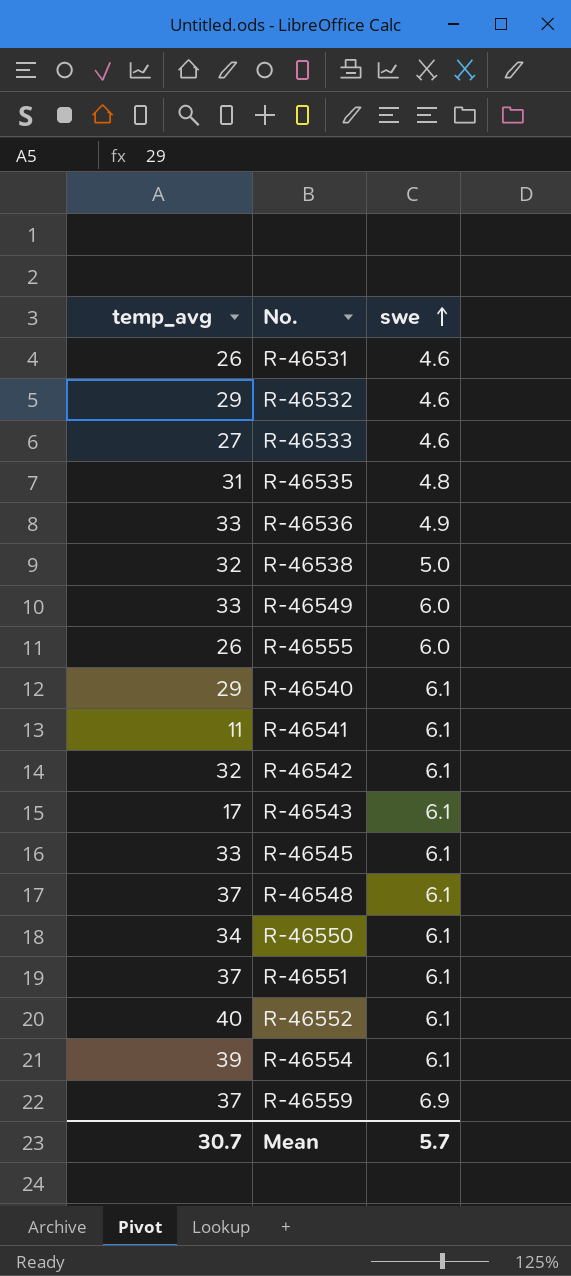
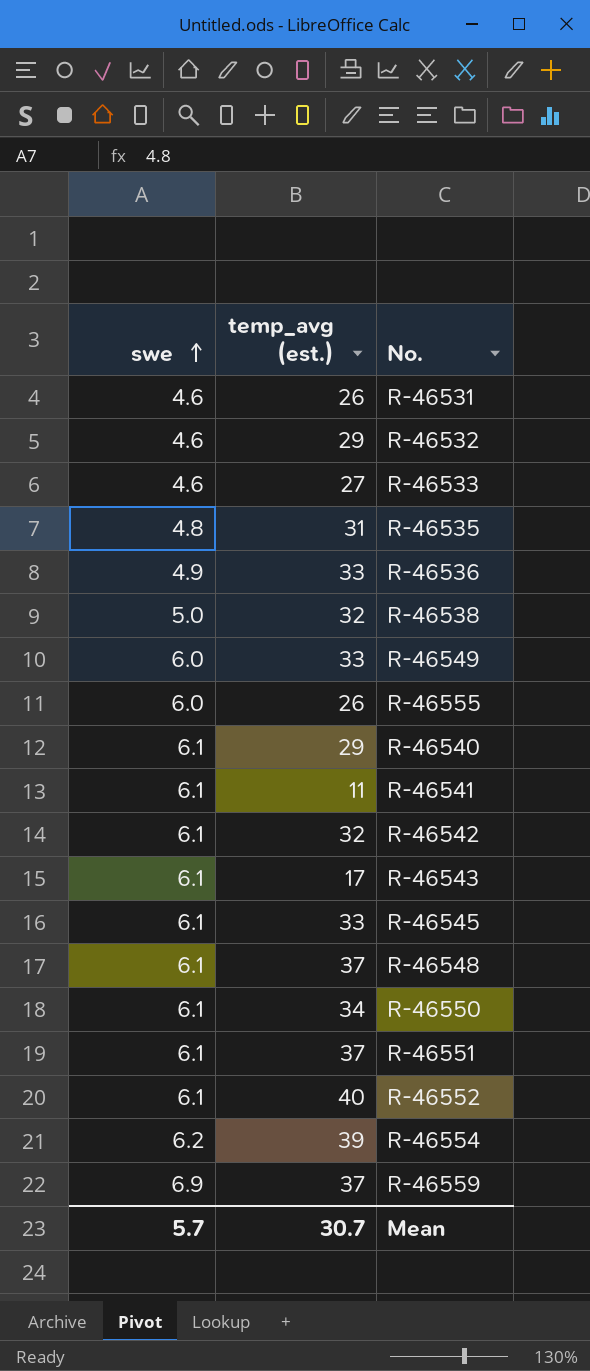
column swe | position: 3 -> 1
column name: temp_avg -> temp_avg (est.)
R-46554 | swe: 6.1 -> 6.2

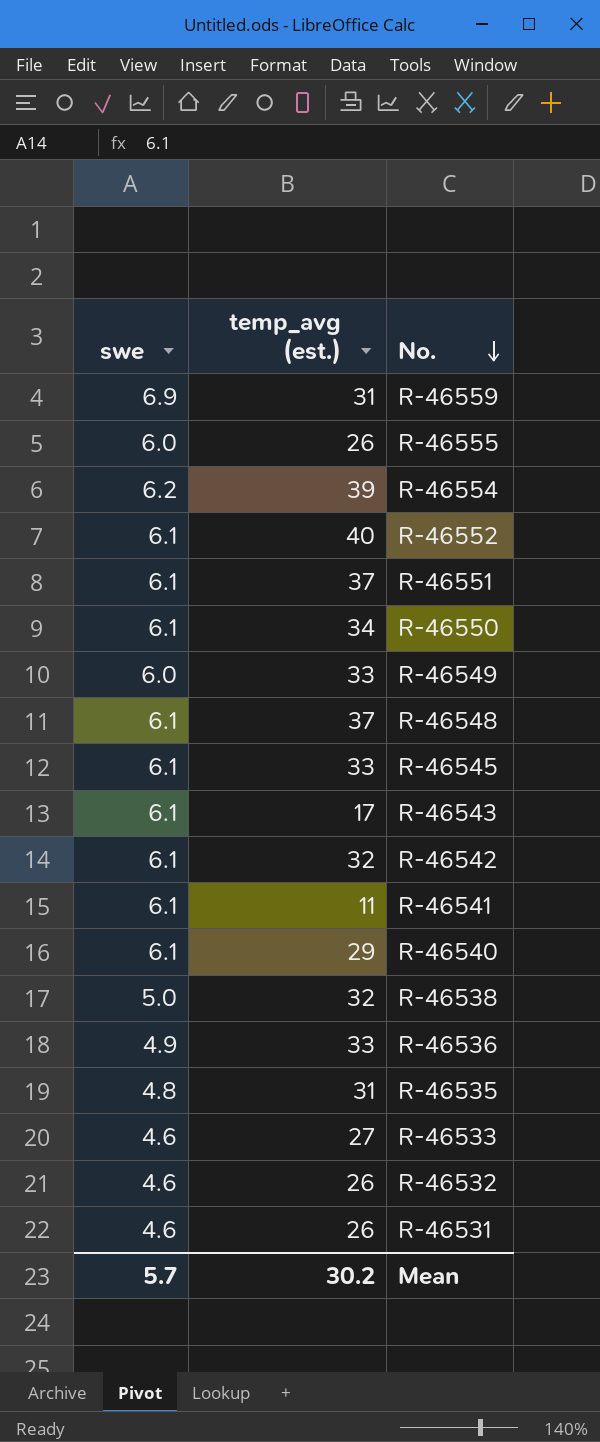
row order: swe ascending -> No. descending
R-46559 | temp_avg (est.): 37 -> 31
R-46532 | temp_avg (est.): 29 -> 26
Mean | temp_avg (est.): 30.7 -> 30.2

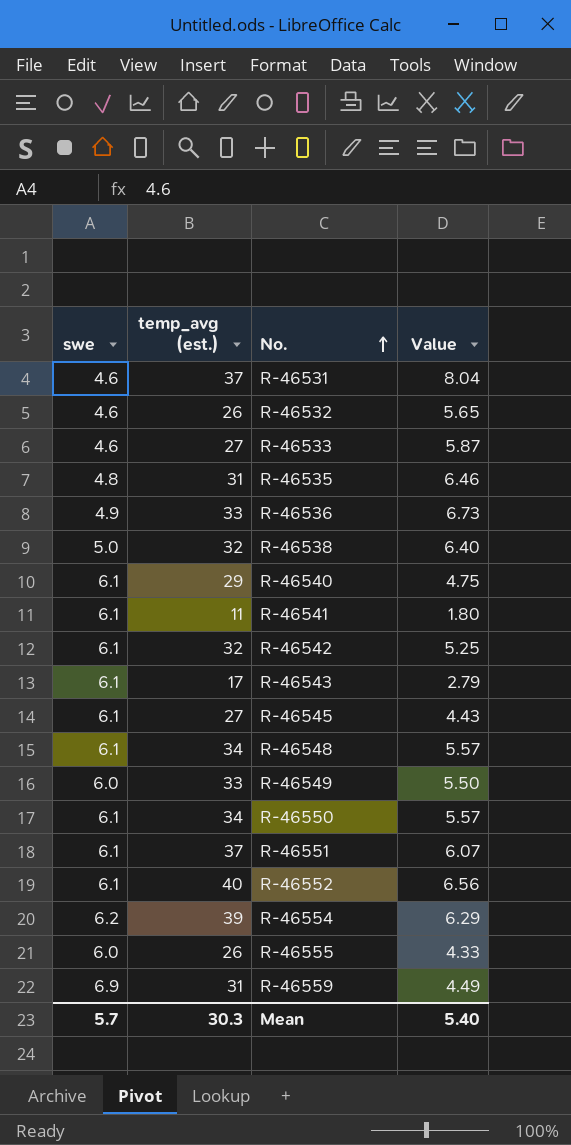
row order: No. descending -> No. ascending
column Value | formula: none -> [temp_avg (est.)] / [swe]
R-46531 | temp_avg (est.): 26 -> 37
R-46545 | temp_avg (est.): 33 -> 27
R-46548 | temp_avg (est.): 37 -> 34
Mean | temp_avg (est.): 30.2 -> 30.3

